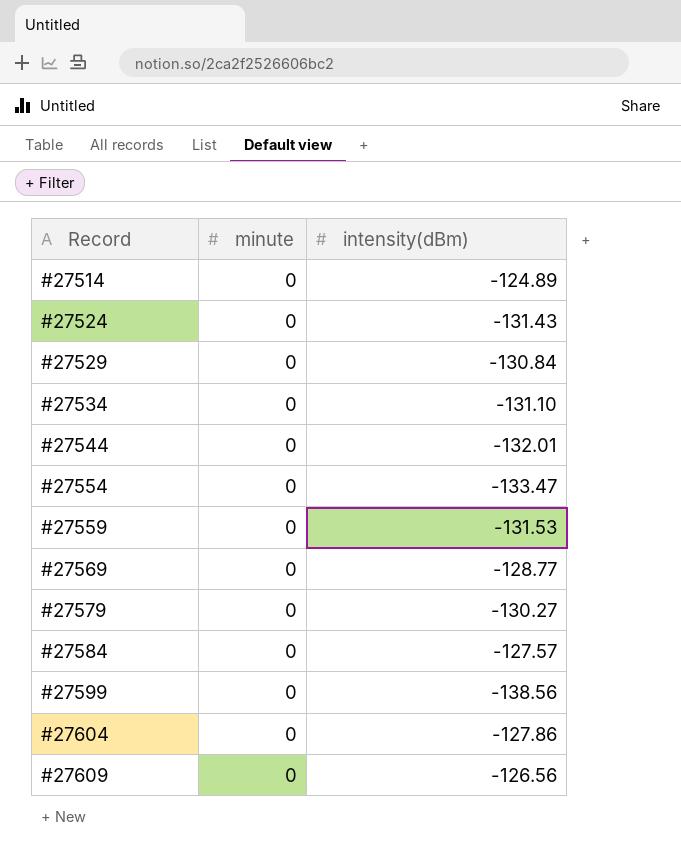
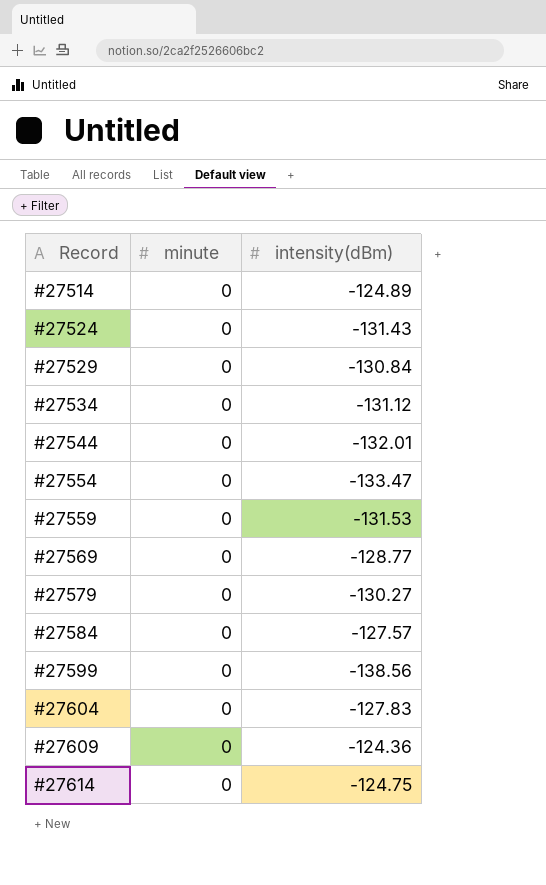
#27534 | intensity(dBm): -131.10 -> -131.12
#27604 | intensity(dBm): -127.86 -> -127.83
#27609 | intensity(dBm): -126.56 -> -124.36
row #27614: none -> 0 | -124.75

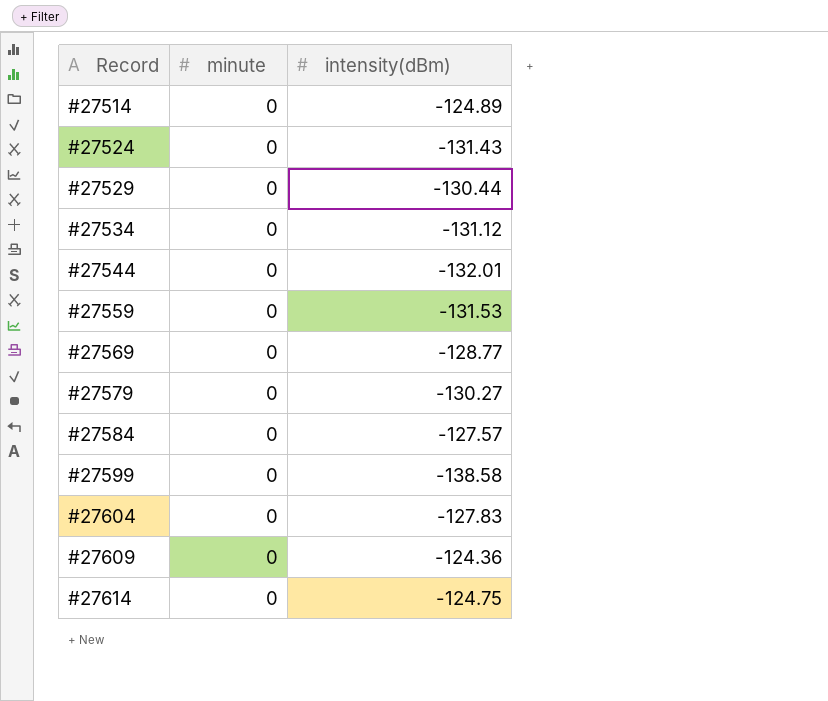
row #27554: 0 | -133.47 -> none
#27529 | intensity(dBm): -130.84 -> -130.44
#27599 | intensity(dBm): -138.56 -> -138.58

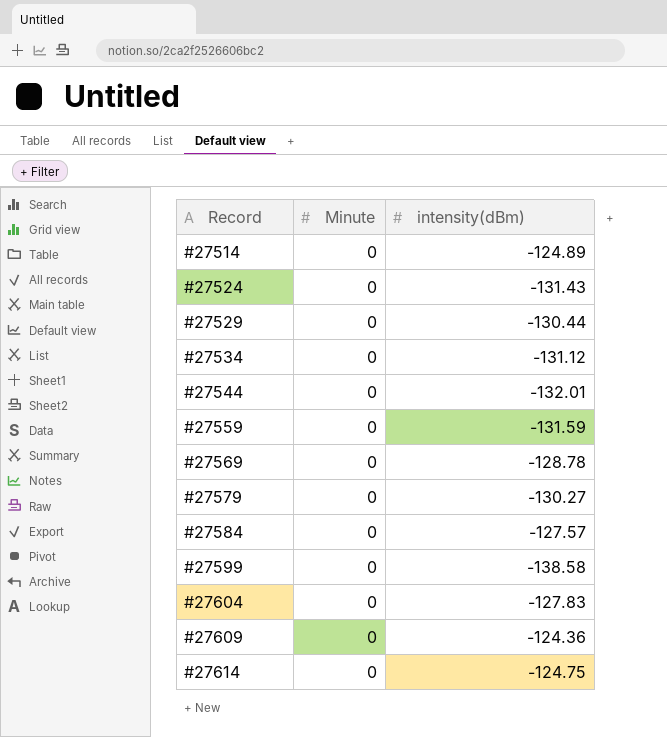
column name: minute -> Minute
#27559 | intensity(dBm): -131.53 -> -131.59
#27569 | intensity(dBm): -128.77 -> -128.78

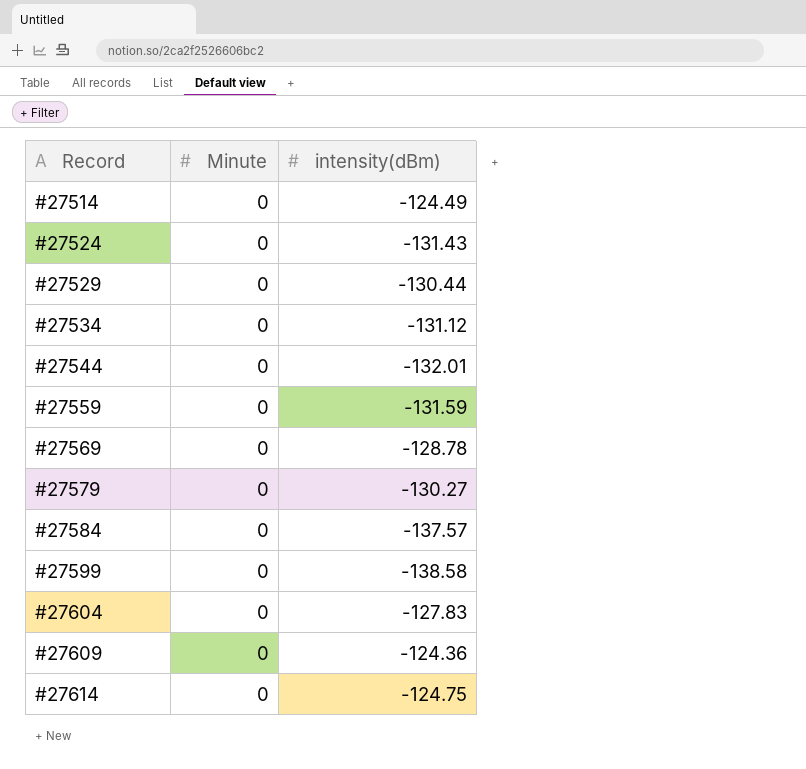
#27514 | intensity(dBm): -124.89 -> -124.49
#27584 | intensity(dBm): -127.57 -> -137.57

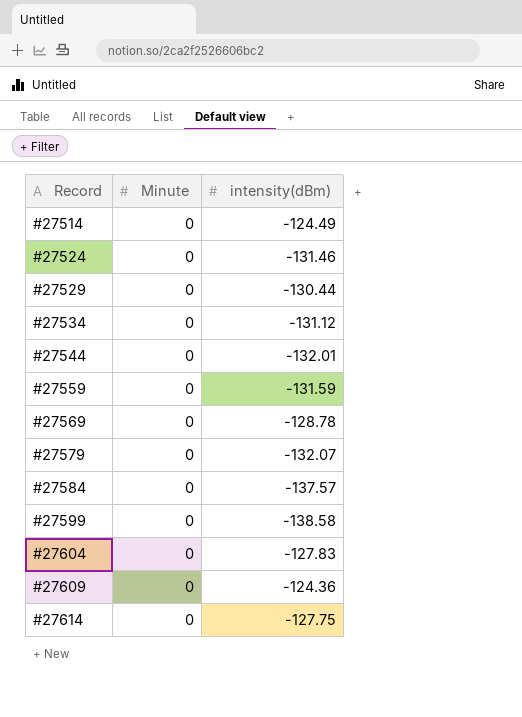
#27524 | intensity(dBm): -131.43 -> -131.46
#27579 | intensity(dBm): -130.27 -> -132.07
#27614 | intensity(dBm): -124.75 -> -127.75

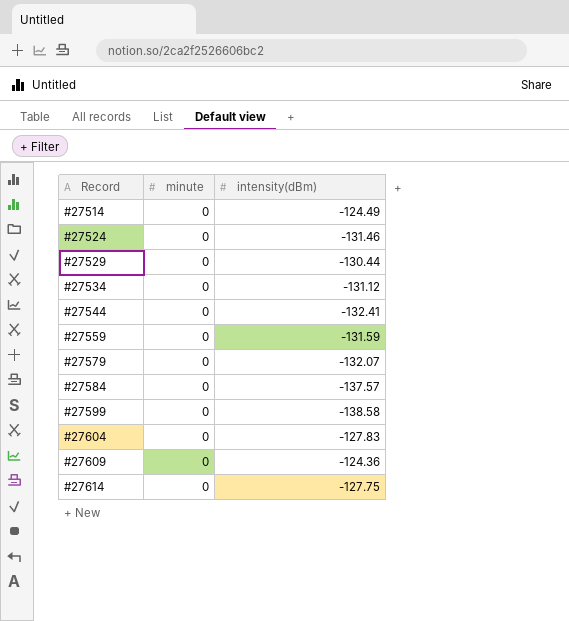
column name: Minute -> minute
row #27569: 0 | -128.78 -> none
#27544 | intensity(dBm): -132.01 -> -132.41

